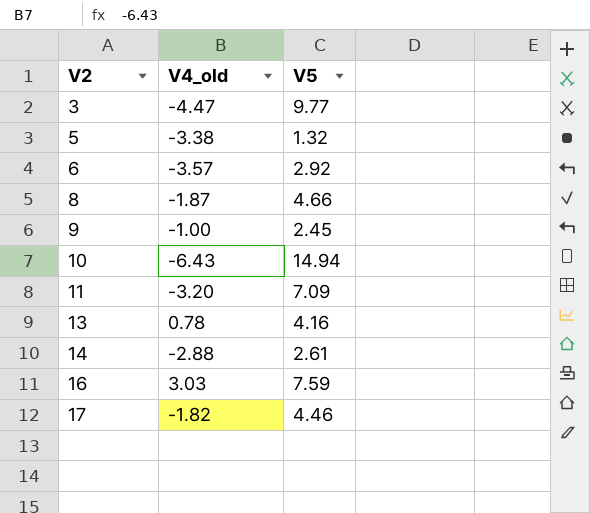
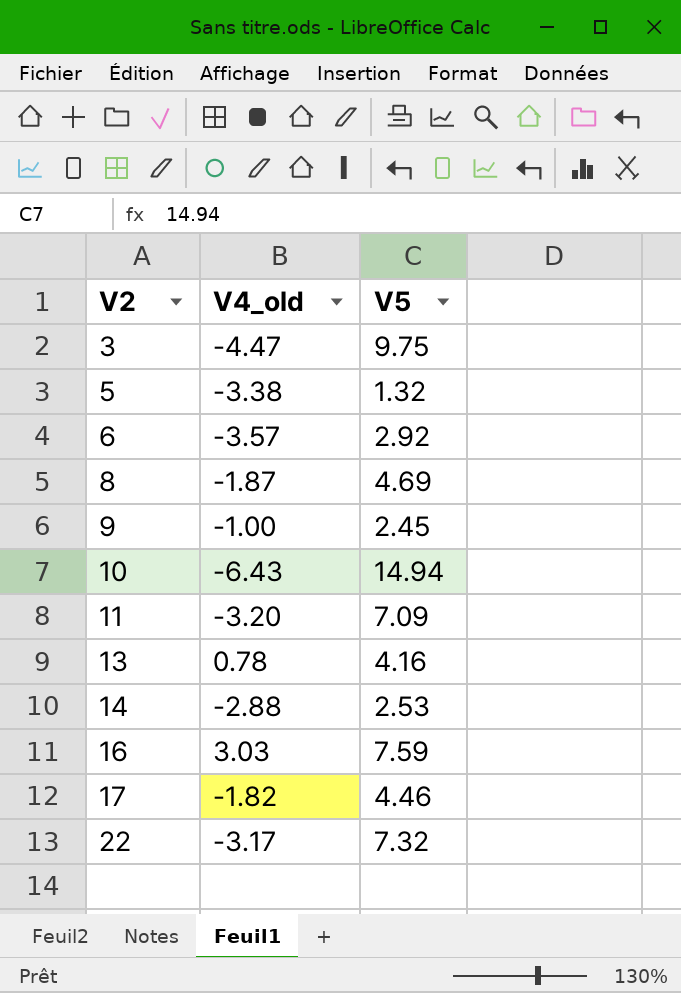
3 | V5: 9.77 -> 9.75
8 | V5: 4.66 -> 4.69
14 | V5: 2.61 -> 2.53
row 22: none -> -3.17 | 7.32

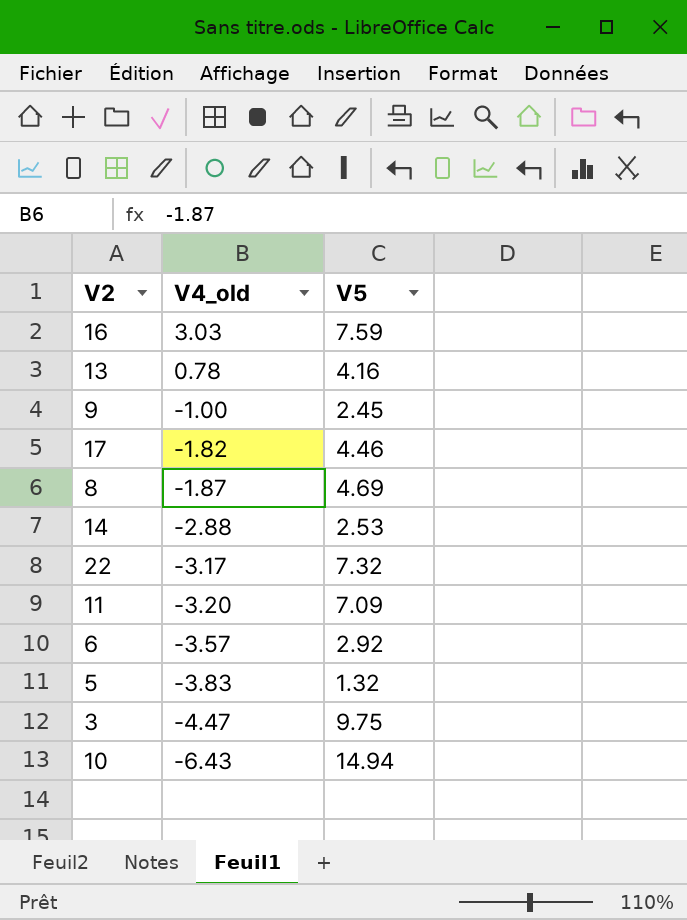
row order: V2 ascending -> V4_old descending
5 | V4_old: -3.38 -> -3.83

